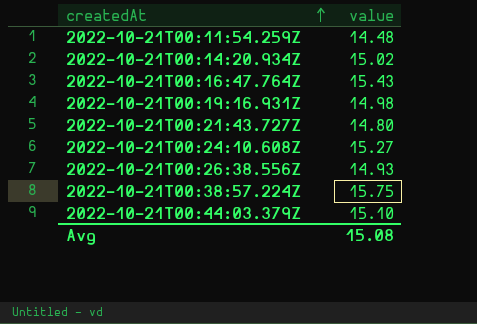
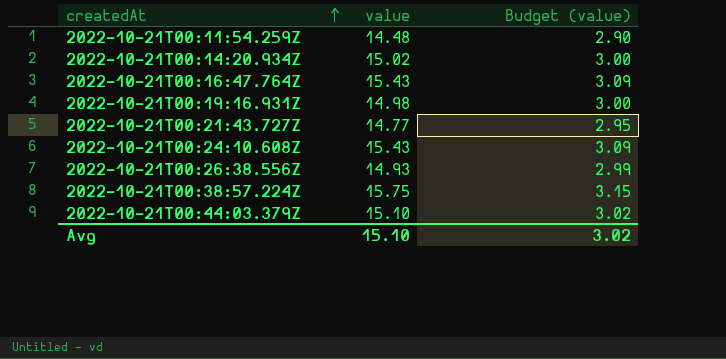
column Budget (value) | formula: none -> [value] * 0.2
2022-10-21T00:21:43.727Z | value: 14.80 -> 14.77
2022-10-21T00:24:10.608Z | value: 15.27 -> 15.43
Avg | value: 15.08 -> 15.10

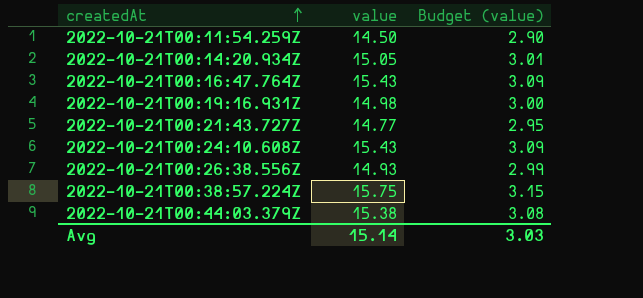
2022-10-21T00:11:54.259Z | value: 14.48 -> 14.50
2022-10-21T00:14:20.934Z | value: 15.02 -> 15.05
2022-10-21T00:14:20.934Z | Budget (value): 3.00 -> 3.01
2022-10-21T00:44:03.379Z | value: 15.10 -> 15.38
2022-10-21T00:44:03.379Z | Budget (value): 3.02 -> 3.08
Avg | value: 15.10 -> 15.14
Avg | Budget (value): 3.02 -> 3.03

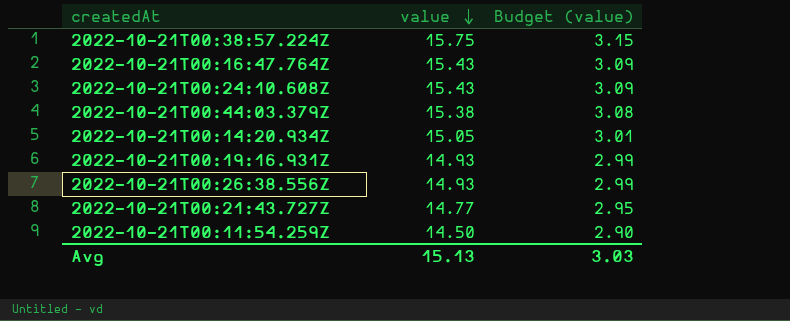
row order: createdAt ascending -> value descending
2022-10-21T00:19:16.931Z | value: 14.98 -> 14.93
2022-10-21T00:19:16.931Z | Budget (value): 3.00 -> 2.99
Avg | value: 15.14 -> 15.13

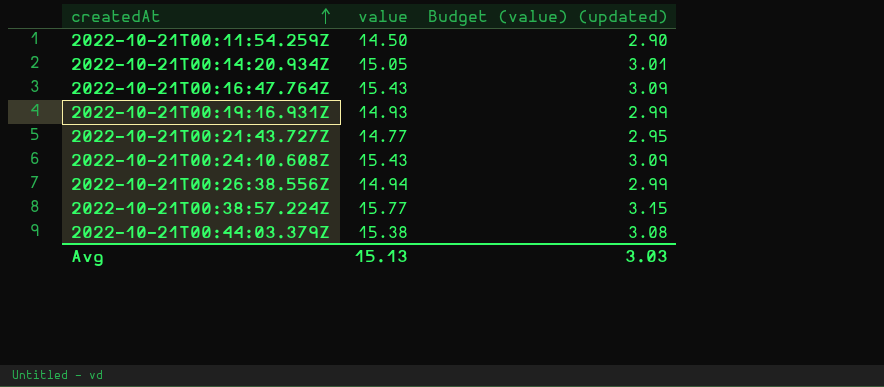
row order: value descending -> createdAt ascending
column name: Budget (value) -> Budget (value) (updated)
2022-10-21T00:26:38.556Z | value: 14.93 -> 14.94
2022-10-21T00:38:57.224Z | value: 15.75 -> 15.77

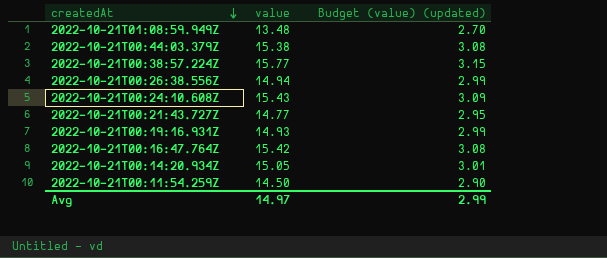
row order: createdAt ascending -> createdAt descending
row 2022-10-21T01:08:59.949Z: none -> 13.48 | 2.70
2022-10-21T00:16:47.764Z | value: 15.43 -> 15.42
2022-10-21T00:16:47.764Z | Budget (value) (updated): 3.09 -> 3.08
Avg | value: 15.13 -> 14.97
Avg | Budget (value) (updated): 3.03 -> 2.99

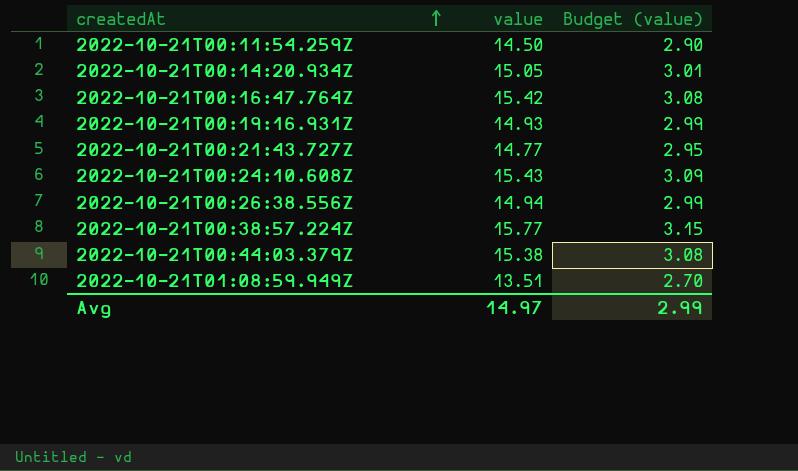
row order: createdAt descending -> createdAt ascending
column name: Budget (value) (updated) -> Budget (value)
2022-10-21T01:08:59.949Z | value: 13.48 -> 13.51

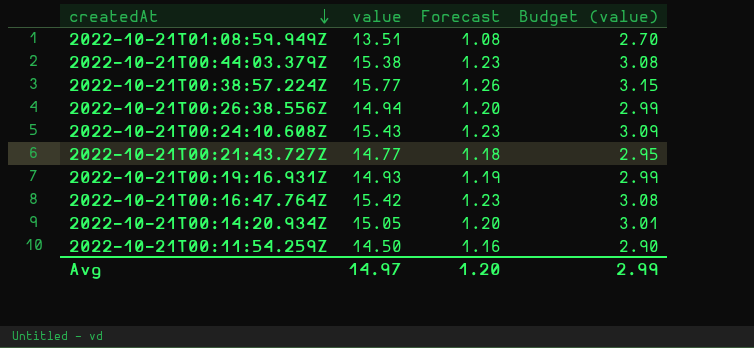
row order: createdAt ascending -> createdAt descending
column Forecast | formula: none -> [value] * 0.08

